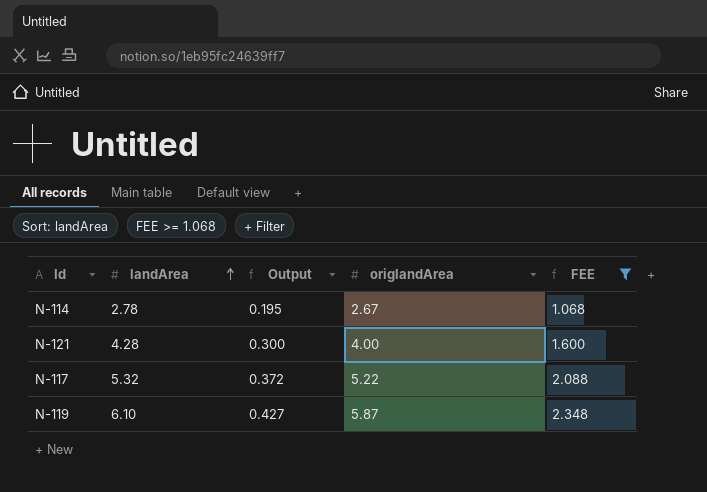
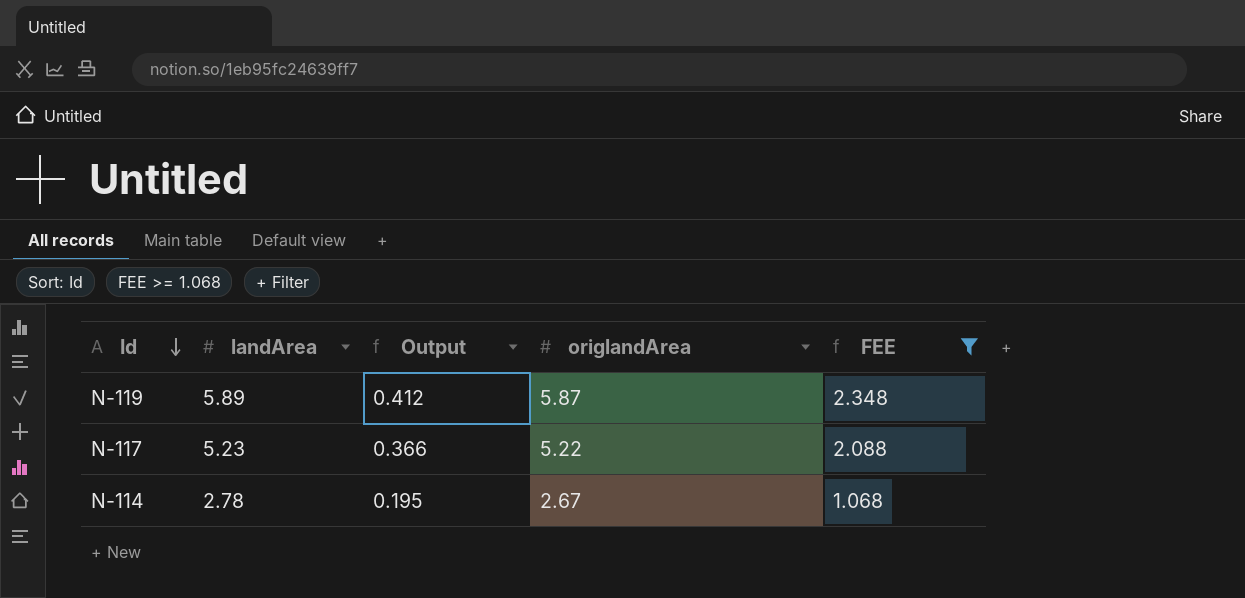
row order: landArea ascending -> Id descending
row N-121: 4.28 | 0.300 | 4.00 | 1.600 -> none
N-119 | landArea: 6.10 -> 5.89
N-119 | Output: 0.427 -> 0.412
N-117 | landArea: 5.32 -> 5.23
N-117 | Output: 0.372 -> 0.366

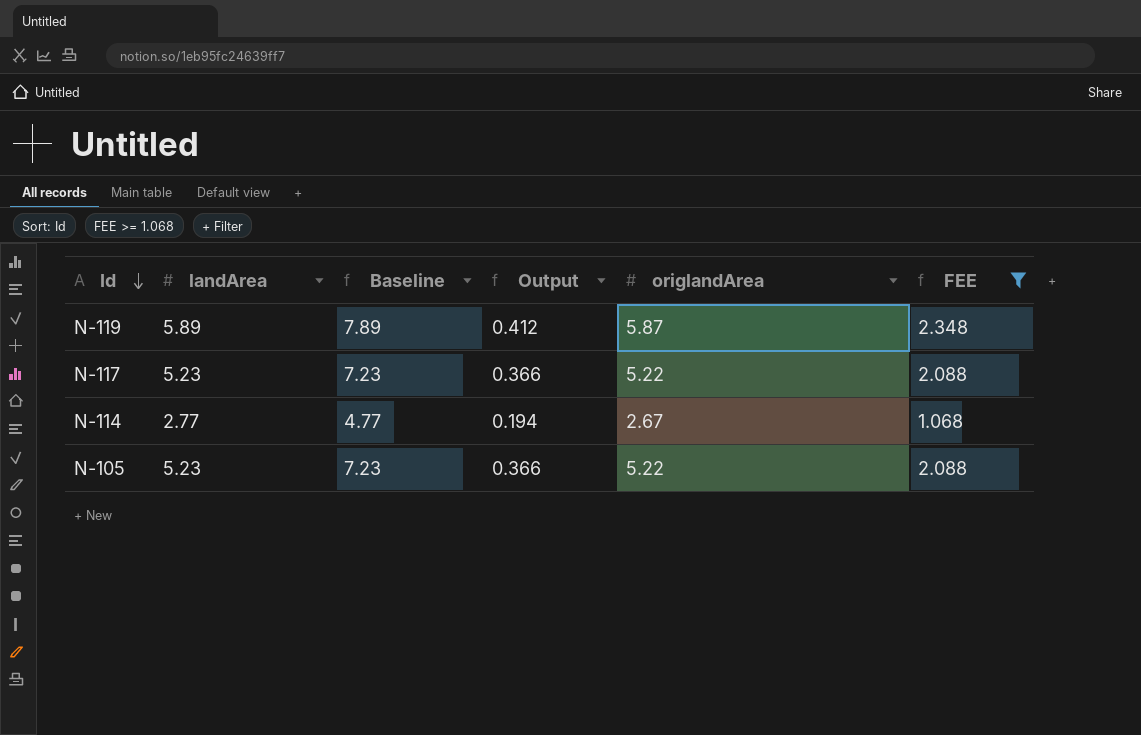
column Baseline | formula: none -> [landArea] + 2
N-114 | landArea: 2.78 -> 2.77
N-114 | Output: 0.195 -> 0.194
row N-105: none -> 5.23 | 7.23 | 0.366 | 5.22 | 2.088

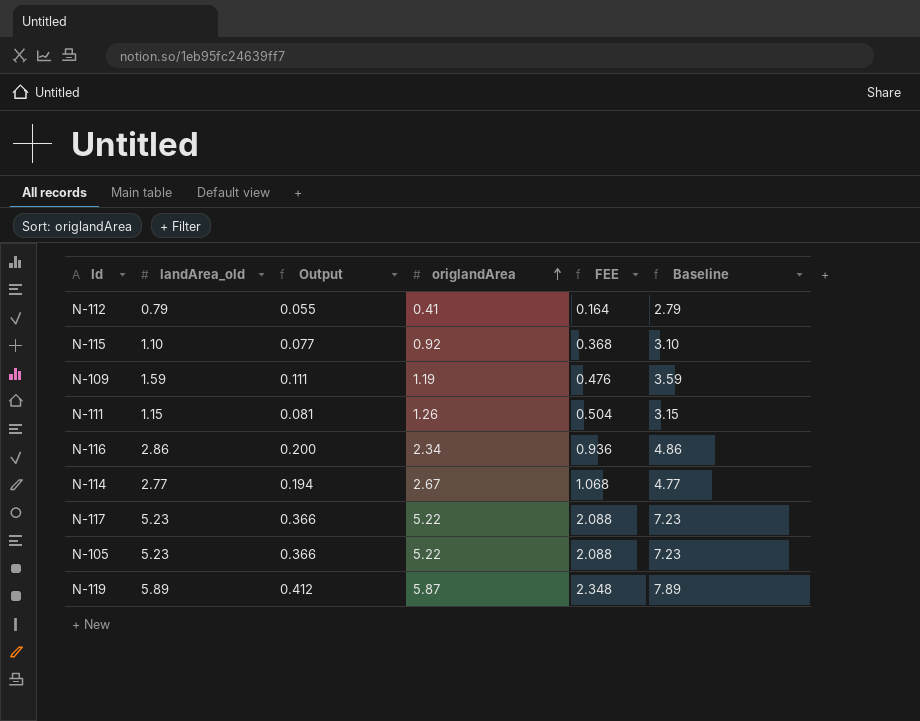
filter: FEE >= 1.068 -> none
row order: Id descending -> origlandArea ascending
column name: landArea -> landArea_old
column Baseline | position: 3 -> 6

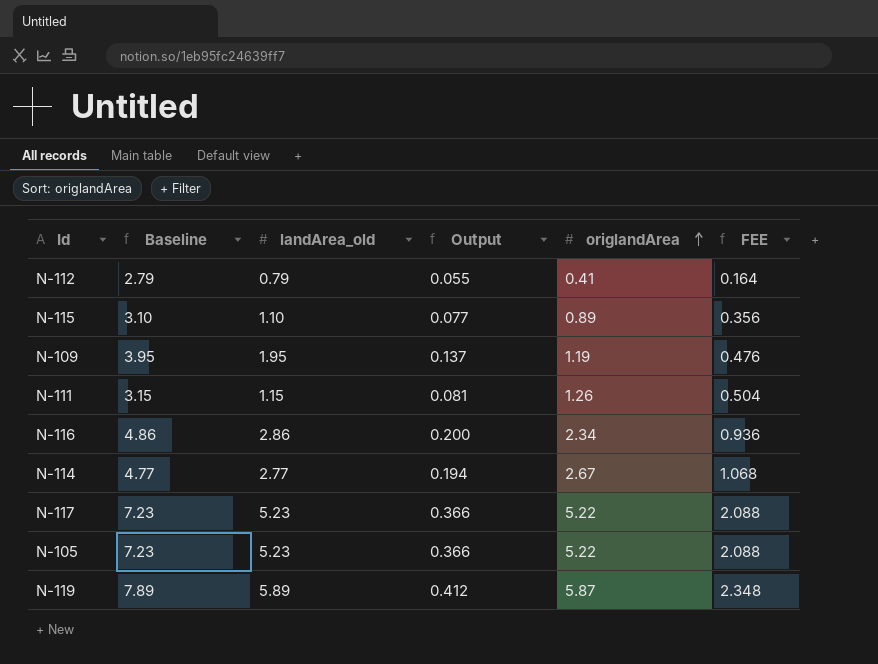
column Baseline | position: 6 -> 2
N-115 | origlandArea: 0.92 -> 0.89
N-115 | FEE: 0.368 -> 0.356
N-109 | Baseline: 3.59 -> 3.95
N-109 | landArea_old: 1.59 -> 1.95
N-109 | Output: 0.111 -> 0.137

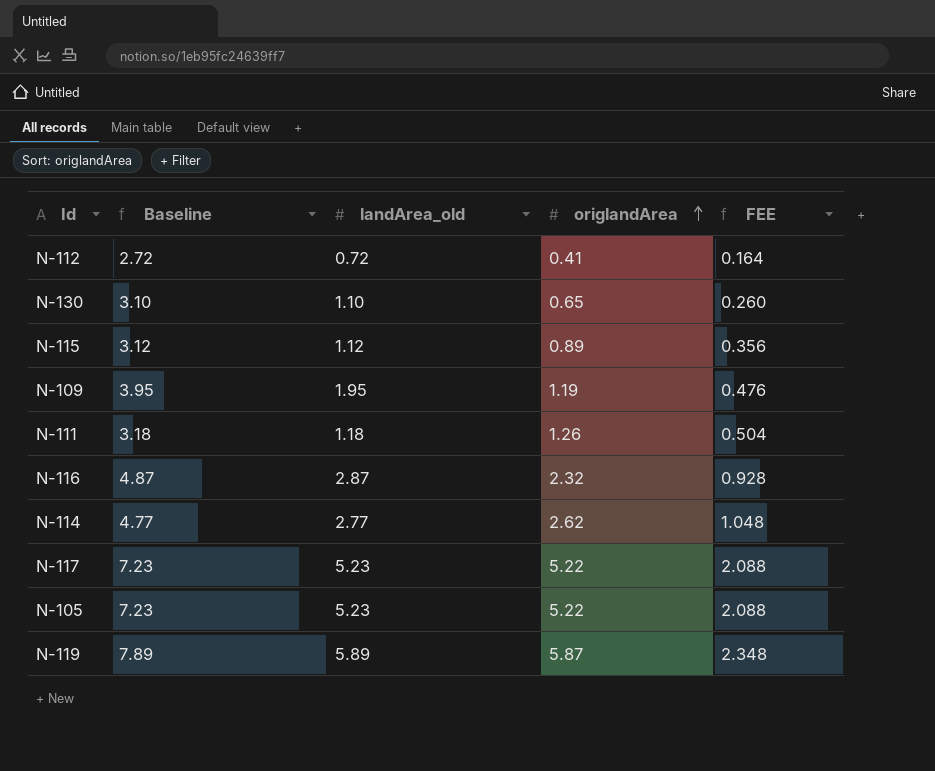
column Output | formula: [landArea_old] * 0.07 -> none
N-112 | Baseline: 2.79 -> 2.72
N-112 | landArea_old: 0.79 -> 0.72
row N-130: none -> 3.10 | 1.10 | 0.65 | 0.260
N-115 | Baseline: 3.10 -> 3.12
N-115 | landArea_old: 1.10 -> 1.12
N-111 | Baseline: 3.15 -> 3.18
N-111 | landArea_old: 1.15 -> 1.18
N-116 | Baseline: 4.86 -> 4.87
N-116 | landArea_old: 2.86 -> 2.87
N-116 | origlandArea: 2.34 -> 2.32
N-116 | FEE: 0.936 -> 0.928
N-114 | origlandArea: 2.67 -> 2.62
N-114 | FEE: 1.068 -> 1.048

